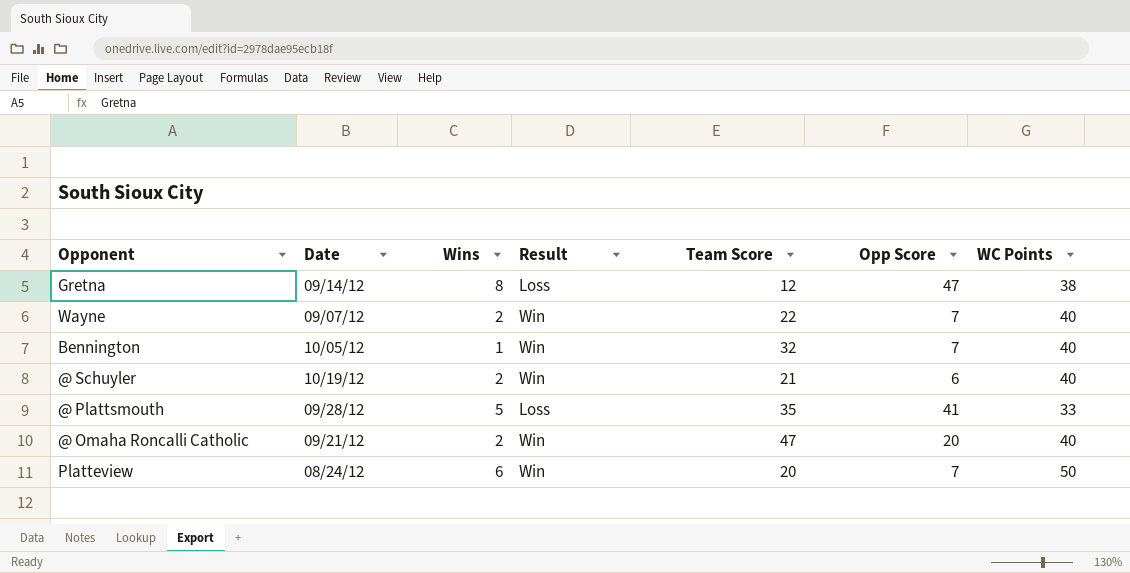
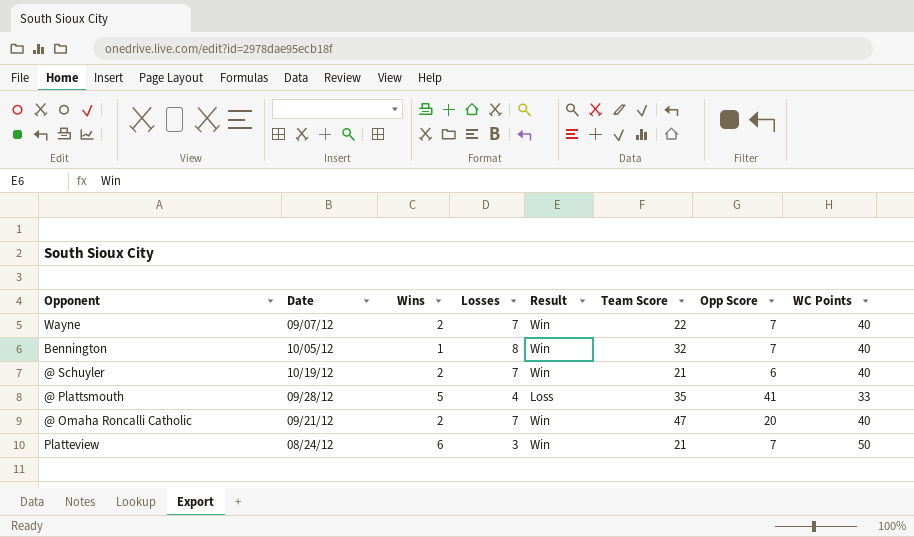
column Losses | position: none -> 4
row Gretna: 09/14/12 | 8 | Loss | 12 | 47 | 38 -> none
Platteview | Team Score: 20 -> 21

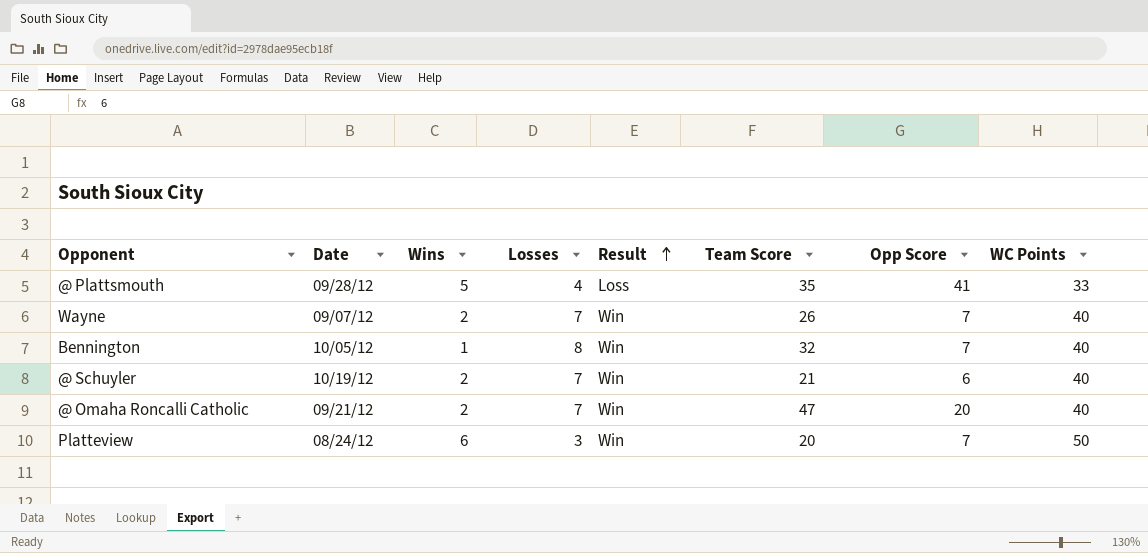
row order: none -> Result ascending
Wayne | Team Score: 22 -> 26
Platteview | Team Score: 21 -> 20

